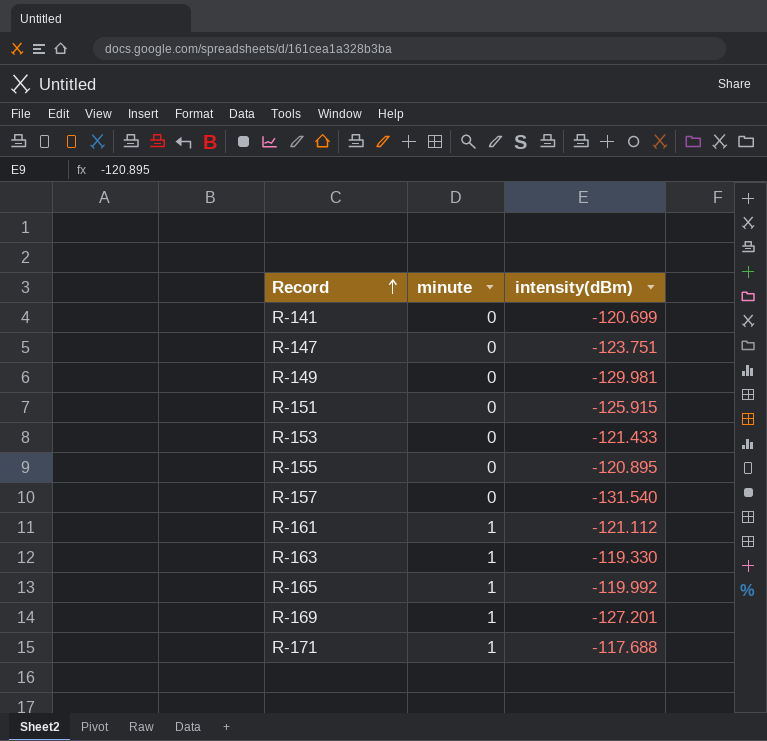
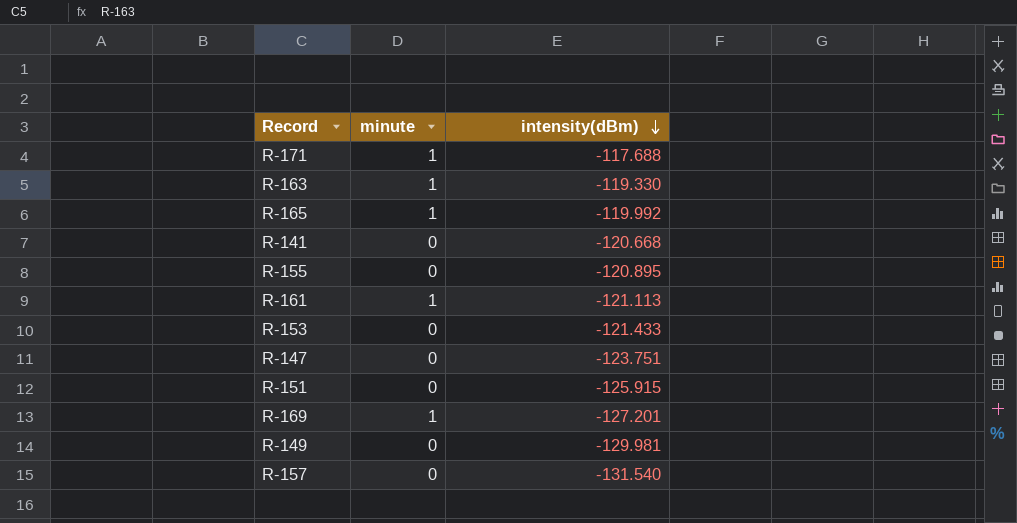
row order: Record ascending -> intensity(dBm) descending
R-141 | intensity(dBm): -120.699 -> -120.668
R-161 | intensity(dBm): -121.112 -> -121.113

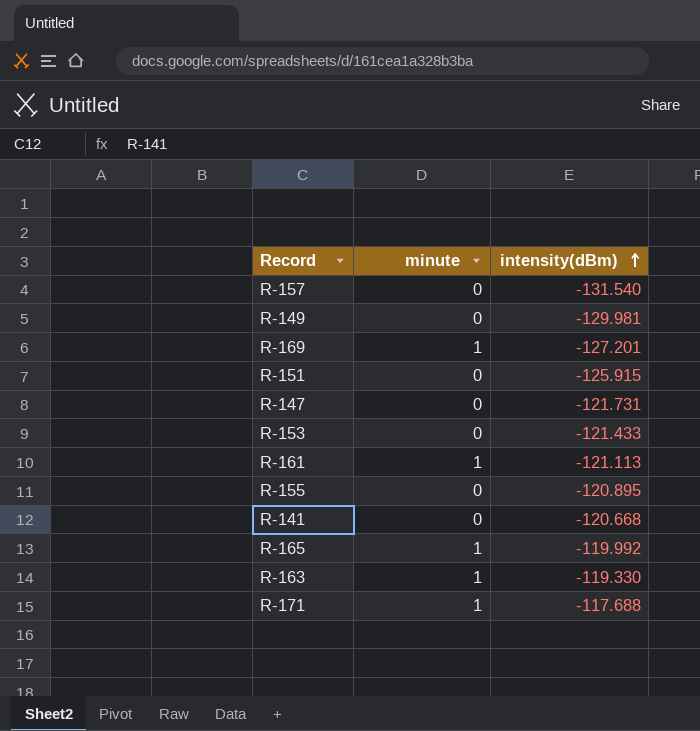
row order: intensity(dBm) descending -> intensity(dBm) ascending
R-147 | intensity(dBm): -123.751 -> -121.731

